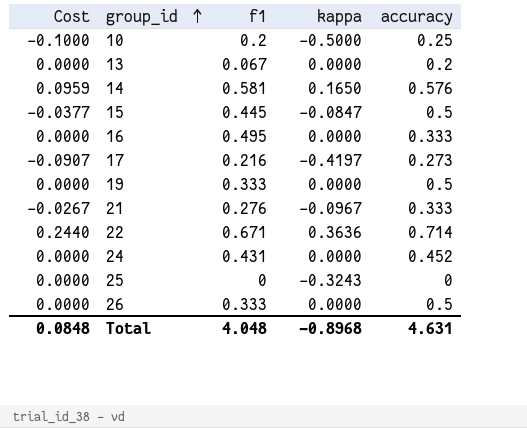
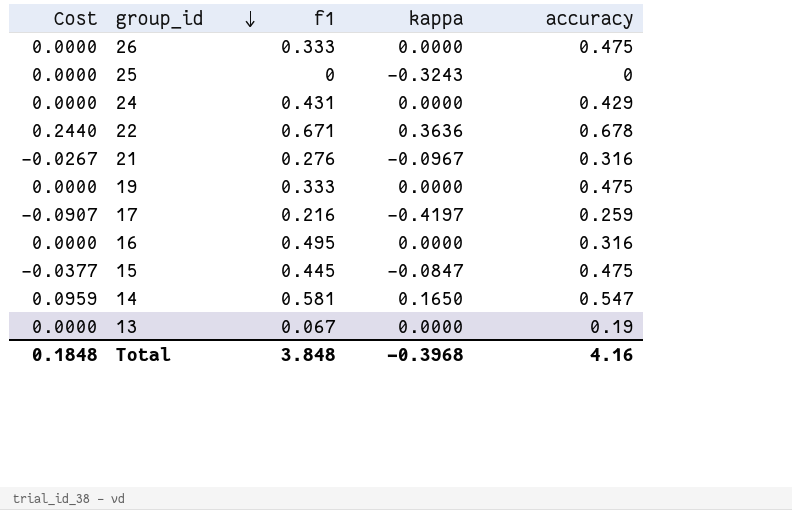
row order: group_id ascending -> group_id descending
row 10: -0.1000 | 0.2 | -0.5000 | 0.25 -> none
26 | accuracy: 0.5 -> 0.475
24 | accuracy: 0.452 -> 0.429
22 | accuracy: 0.714 -> 0.678
21 | accuracy: 0.333 -> 0.316
19 | accuracy: 0.5 -> 0.475
17 | accuracy: 0.273 -> 0.259
16 | accuracy: 0.333 -> 0.316
15 | accuracy: 0.5 -> 0.475
14 | accuracy: 0.576 -> 0.547
13 | accuracy: 0.2 -> 0.19
Total | Cost: 0.0848 -> 0.1848
Total | f1: 4.048 -> 3.848
Total | kappa: -0.8968 -> -0.3968
Total | accuracy: 4.631 -> 4.16

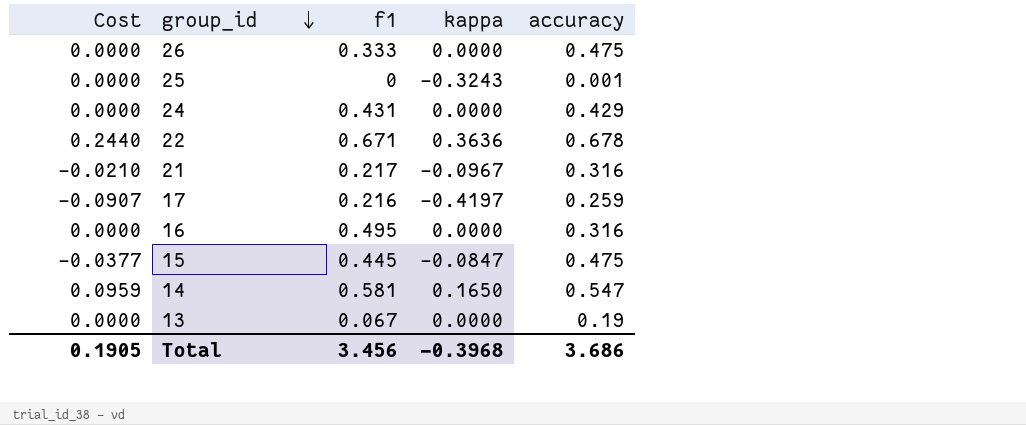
row 19: 0.0000 | 0.333 | 0.0000 | 0.475 -> none
25 | accuracy: 0 -> 0.001
21 | Cost: -0.0267 -> -0.0210
21 | f1: 0.276 -> 0.217
Total | Cost: 0.1848 -> 0.1905
Total | f1: 3.848 -> 3.456
Total | accuracy: 4.16 -> 3.686

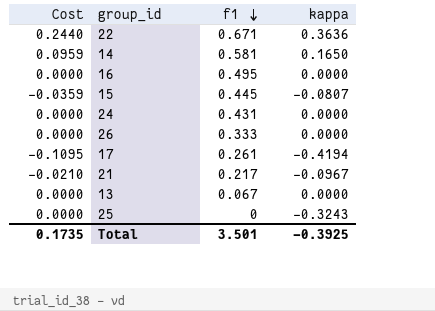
row order: group_id descending -> f1 descending
column accuracy | position: 5 -> none
15 | Cost: -0.0377 -> -0.0359
15 | kappa: -0.0847 -> -0.0807
17 | Cost: -0.0907 -> -0.1095
17 | f1: 0.216 -> 0.261
17 | kappa: -0.4197 -> -0.4194
Total | Cost: 0.1905 -> 0.1735
Total | f1: 3.456 -> 3.501
Total | kappa: -0.3968 -> -0.3925

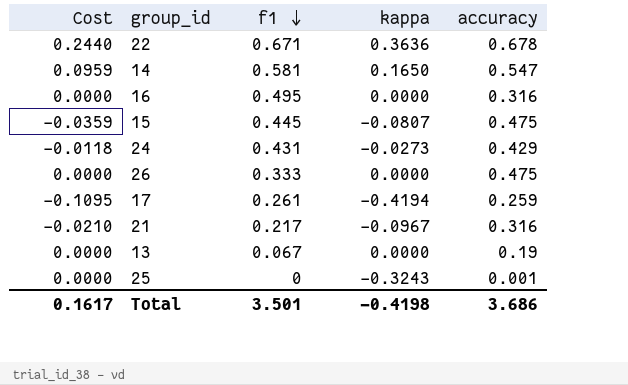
column accuracy | position: none -> 5
24 | Cost: 0.0000 -> -0.0118
24 | kappa: 0.0000 -> -0.0273
Total | Cost: 0.1735 -> 0.1617
Total | kappa: -0.3925 -> -0.4198

